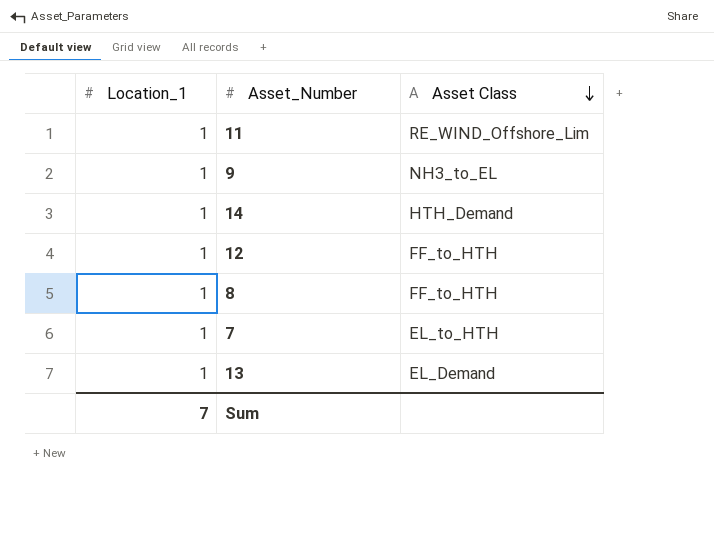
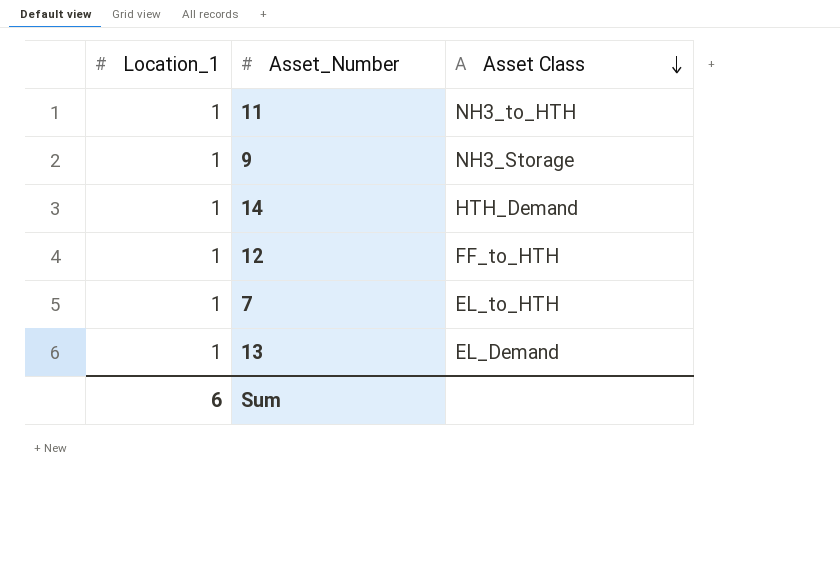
row 8: 1 | FF_to_HTH -> none
11 | Asset Class: RE_WIND_Offshore_Lim -> NH3_to_HTH
9 | Asset Class: NH3_to_EL -> NH3_Storage
Sum | Location_1: 7 -> 6

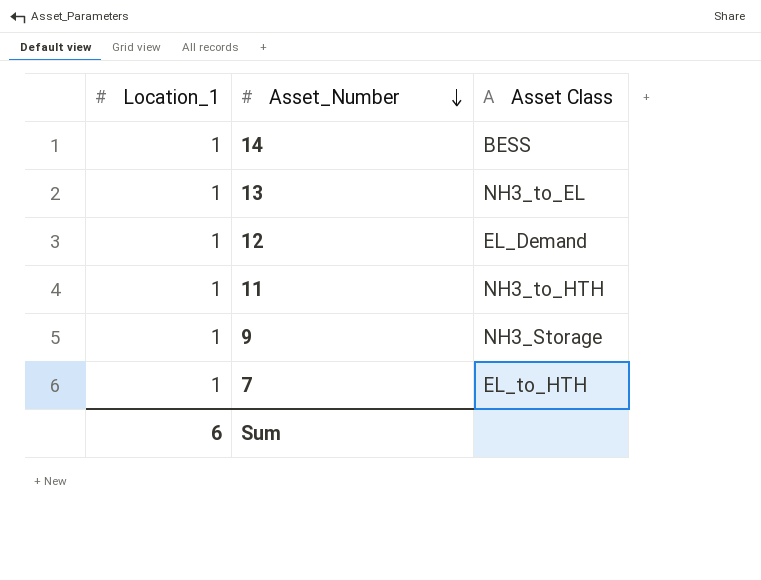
row order: Asset Class descending -> Asset_Number descending
14 | Asset Class: HTH_Demand -> BESS
13 | Asset Class: EL_Demand -> NH3_to_EL
12 | Asset Class: FF_to_HTH -> EL_Demand

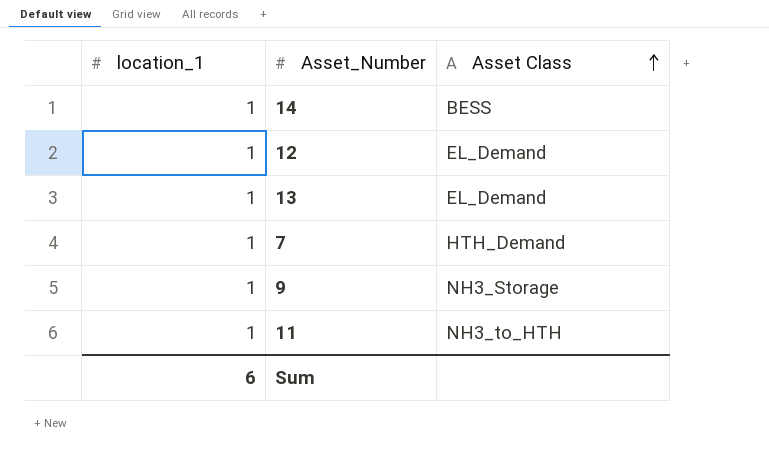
row order: Asset_Number descending -> Asset Class ascending
column name: Location_1 -> location_1
13 | Asset Class: NH3_to_EL -> EL_Demand
7 | Asset Class: EL_to_HTH -> HTH_Demand

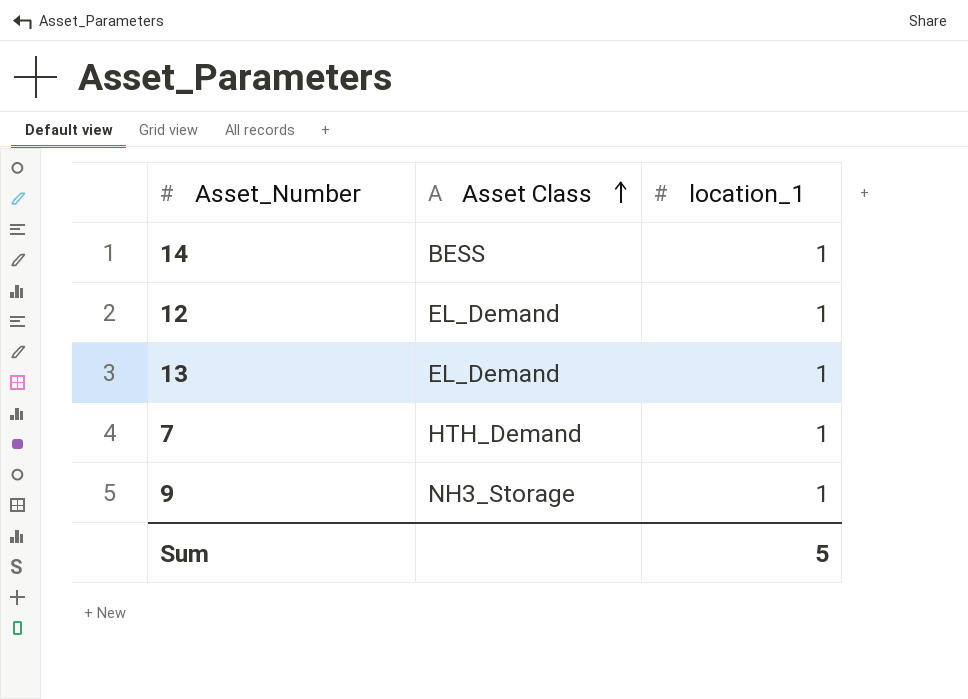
column location_1 | position: 1 -> 3
row 11: 1 | NH3_to_HTH -> none
Sum | location_1: 6 -> 5

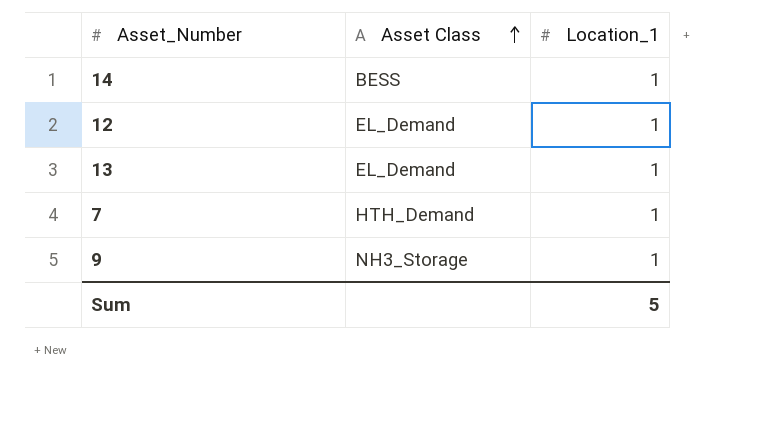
column name: location_1 -> Location_1

